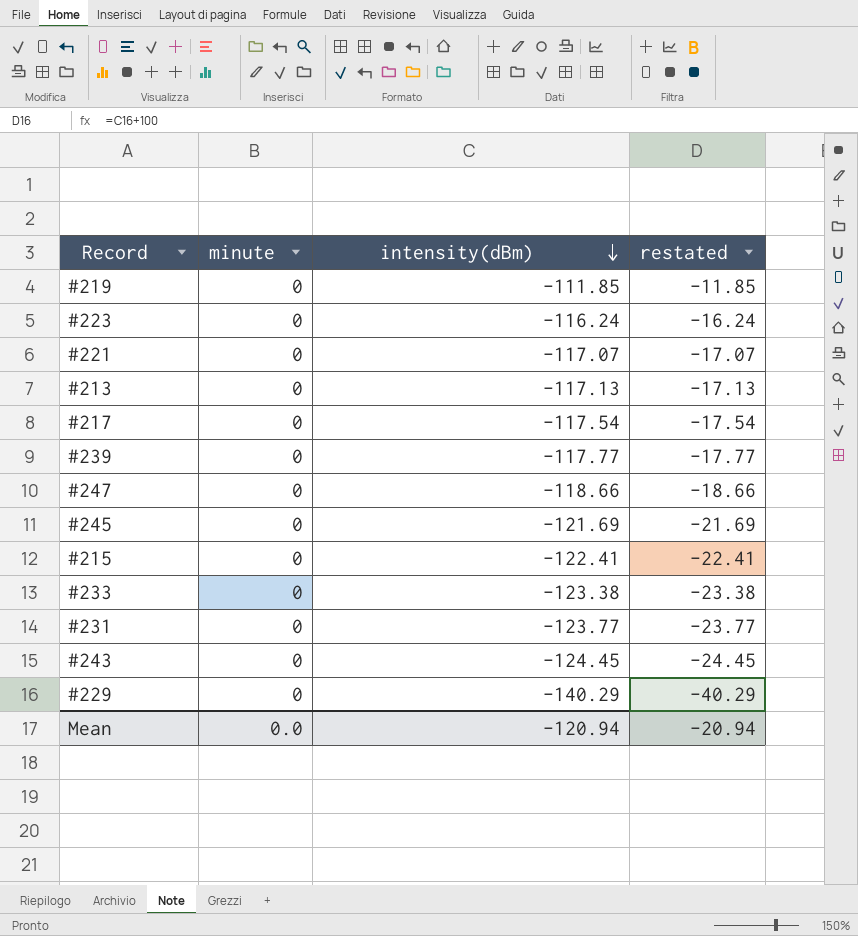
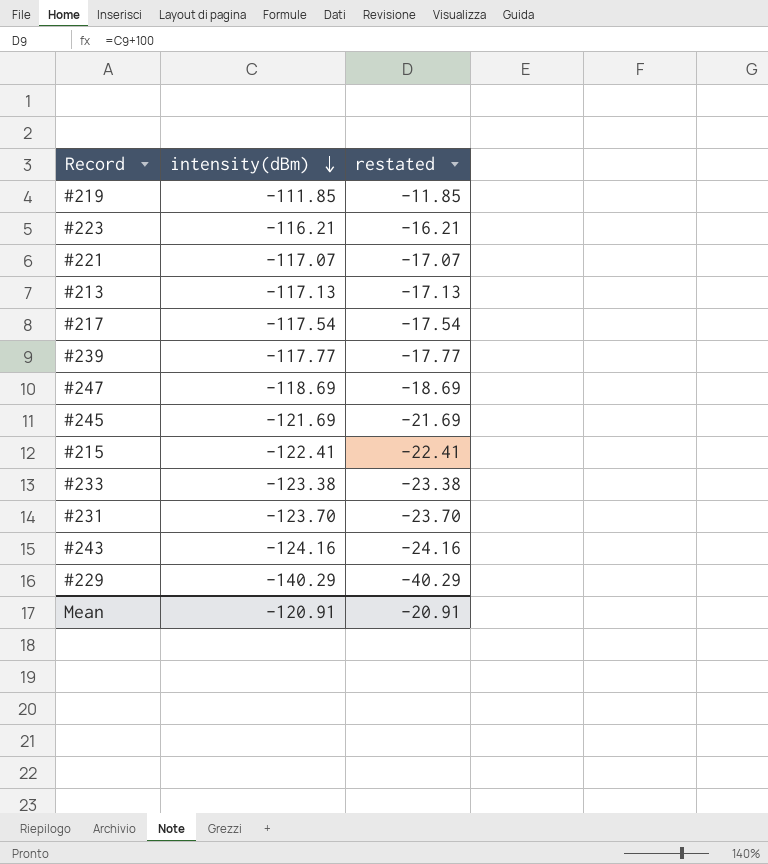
column minute | position: 2 -> none
#223 | intensity(dBm): -116.24 -> -116.21
#223 | restated: -16.24 -> -16.21
#247 | intensity(dBm): -118.66 -> -118.69
#247 | restated: -18.66 -> -18.69
#231 | intensity(dBm): -123.77 -> -123.70
#231 | restated: -23.77 -> -23.70
#243 | intensity(dBm): -124.45 -> -124.16
#243 | restated: -24.45 -> -24.16
Mean | intensity(dBm): -120.94 -> -120.91
Mean | restated: -20.94 -> -20.91

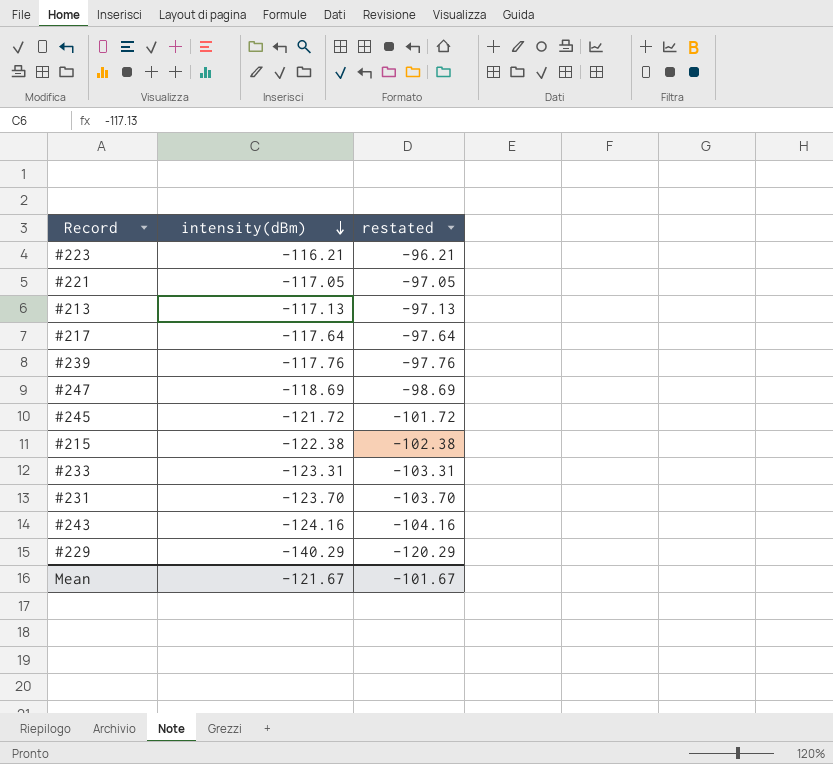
column restated | formula: [intensity(dBm)] + 100 -> [intensity(dBm)] + 20
row #219: -111.85 | -11.85 -> none
#221 | intensity(dBm): -117.07 -> -117.05
#217 | intensity(dBm): -117.54 -> -117.64
#239 | intensity(dBm): -117.77 -> -117.76
#245 | intensity(dBm): -121.69 -> -121.72
#215 | intensity(dBm): -122.41 -> -122.38
#233 | intensity(dBm): -123.38 -> -123.31
Mean | intensity(dBm): -120.91 -> -121.67
Mean | restated: -20.91 -> -101.67

